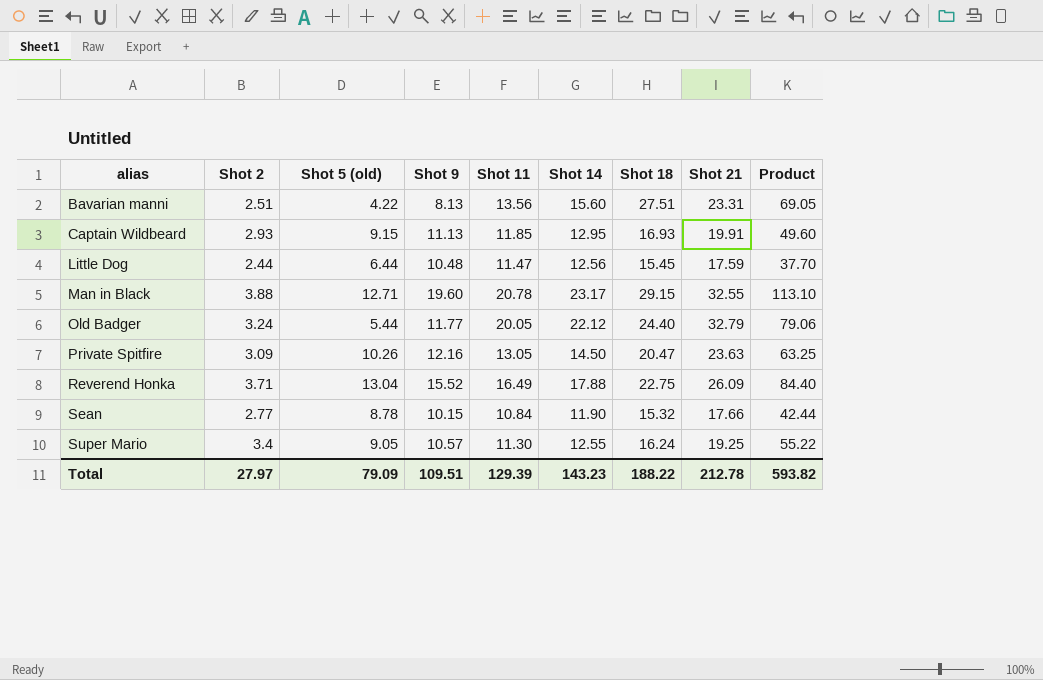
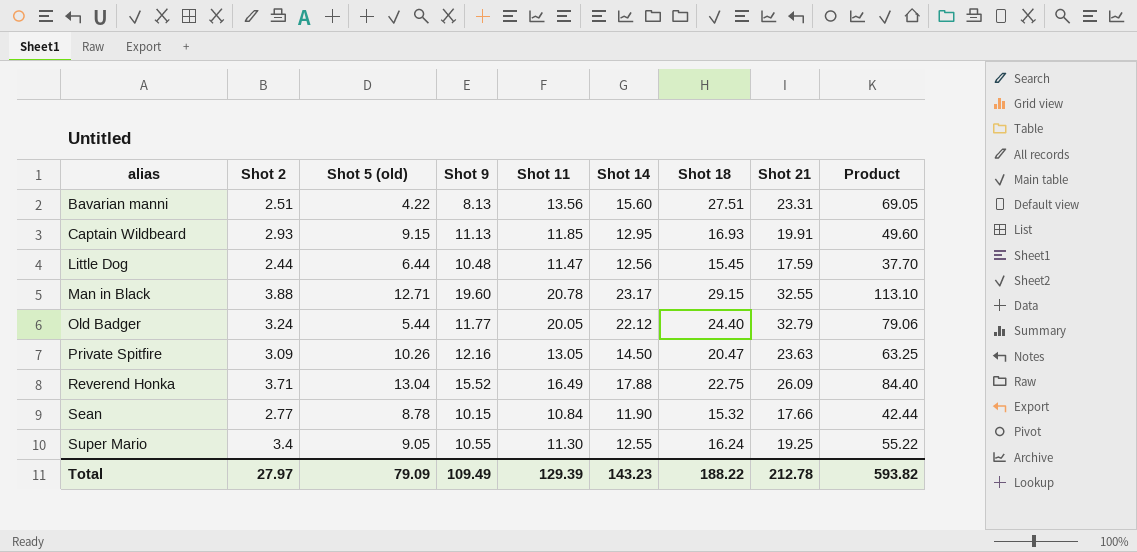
Super Mario | Shot 9: 10.57 -> 10.55
Total | Shot 9: 109.51 -> 109.49

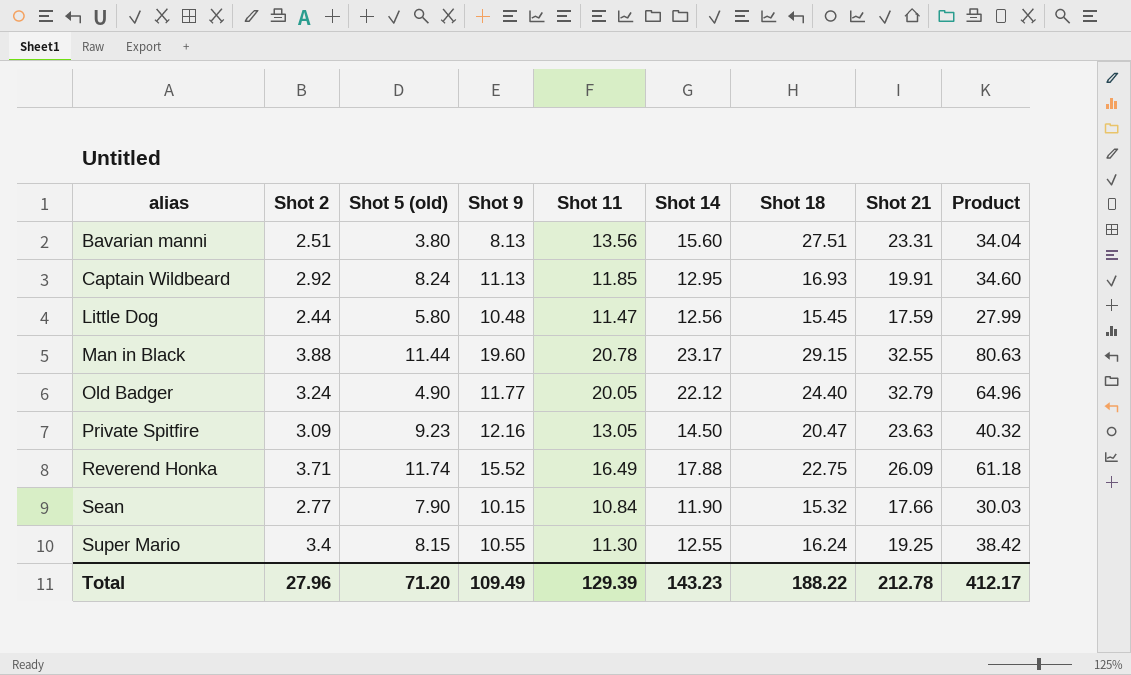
column Product | formula: [Shot 2] * [Shot 18] -> [Shot 2] * [Shot 11]
Bavarian manni | Shot 5 (old): 4.22 -> 3.80
Captain Wildbeard | Shot 2: 2.93 -> 2.92
Captain Wildbeard | Shot 5 (old): 9.15 -> 8.24
Little Dog | Shot 5 (old): 6.44 -> 5.80
Man in Black | Shot 5 (old): 12.71 -> 11.44
Old Badger | Shot 5 (old): 5.44 -> 4.90
Private Spitfire | Shot 5 (old): 10.26 -> 9.23
Reverend Honka | Shot 5 (old): 13.04 -> 11.74
Sean | Shot 5 (old): 8.78 -> 7.90
Super Mario | Shot 5 (old): 9.05 -> 8.15
Total | Shot 2: 27.97 -> 27.96
Total | Shot 5 (old): 79.09 -> 71.20
Total | Product: 593.82 -> 412.17

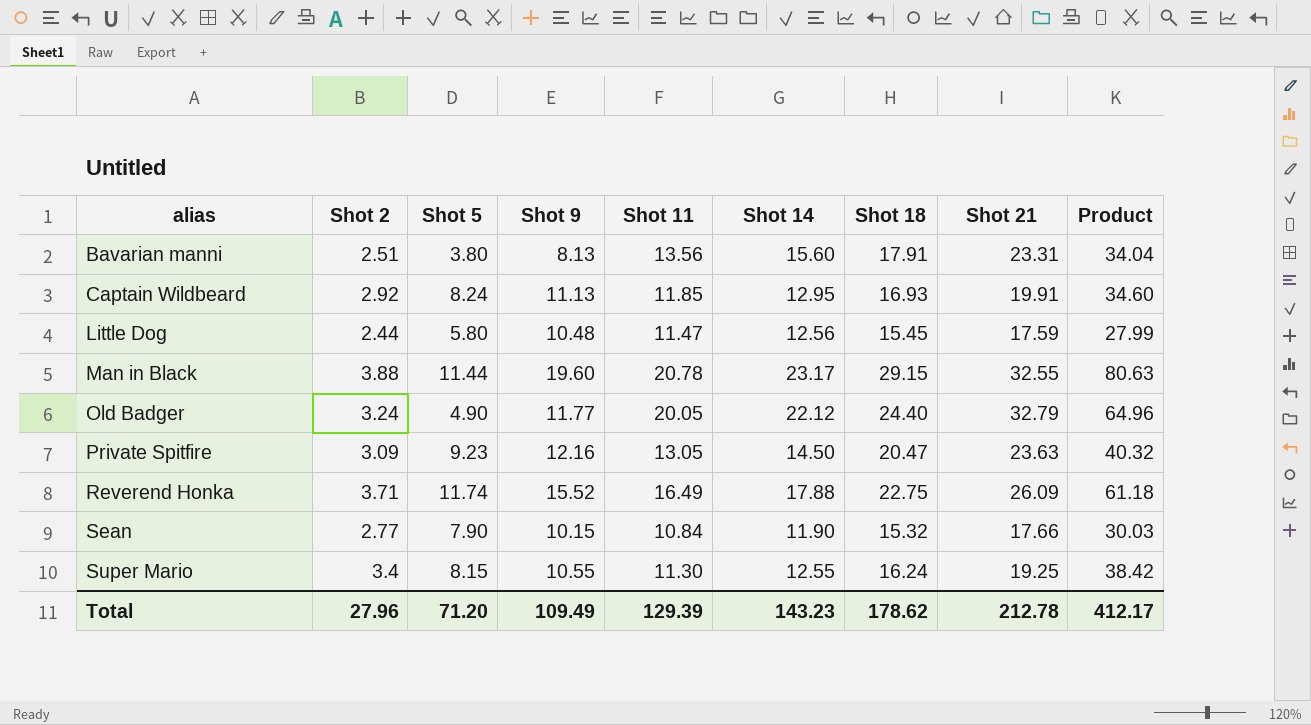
column name: Shot 5 (old) -> Shot 5
Bavarian manni | Shot 18: 27.51 -> 17.91
Total | Shot 18: 188.22 -> 178.62

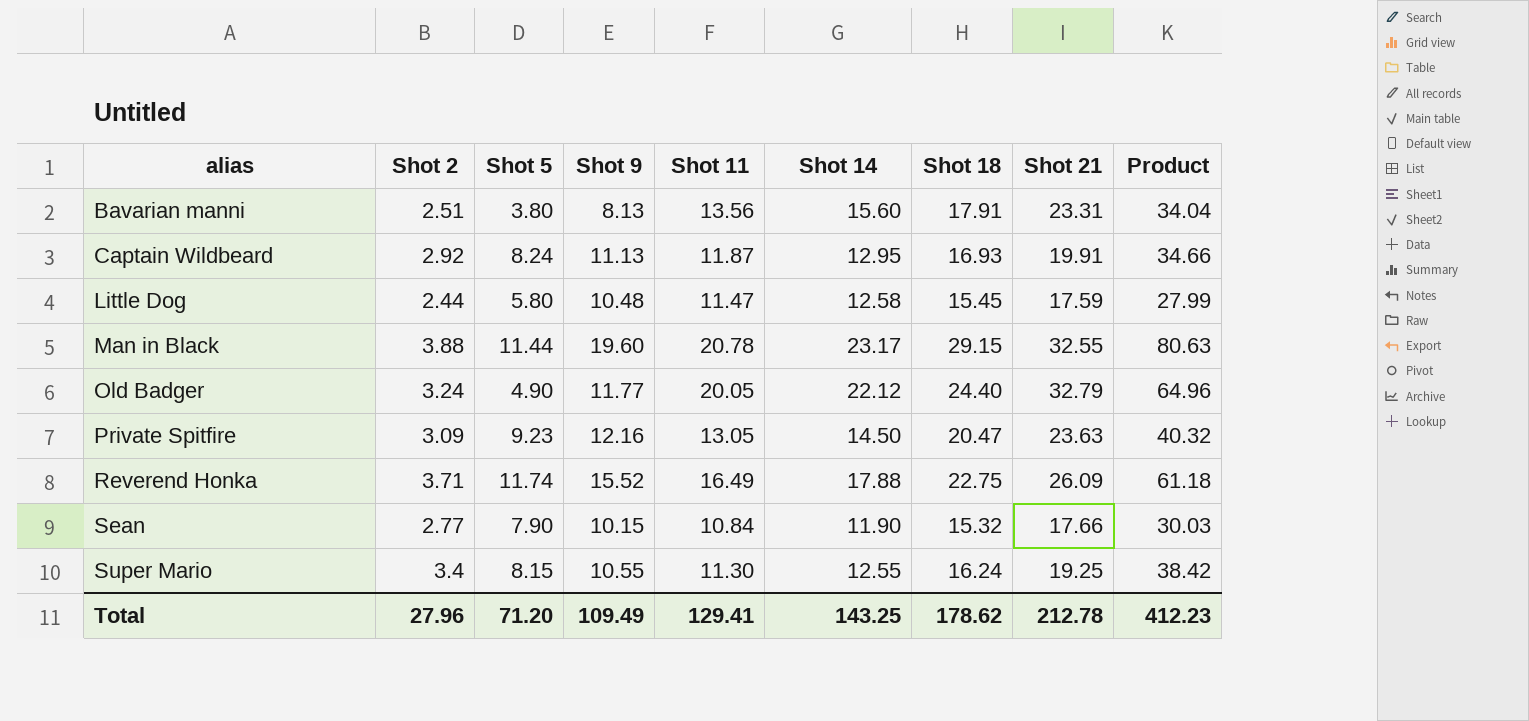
Captain Wildbeard | Shot 11: 11.85 -> 11.87
Captain Wildbeard | Product: 34.60 -> 34.66
Little Dog | Shot 14: 12.56 -> 12.58
Total | Shot 11: 129.39 -> 129.41
Total | Shot 14: 143.23 -> 143.25
Total | Product: 412.17 -> 412.23

